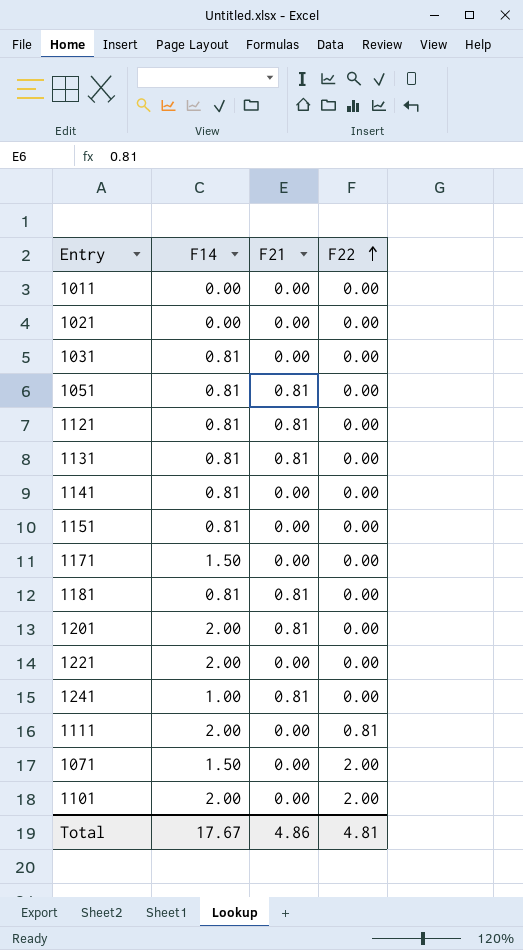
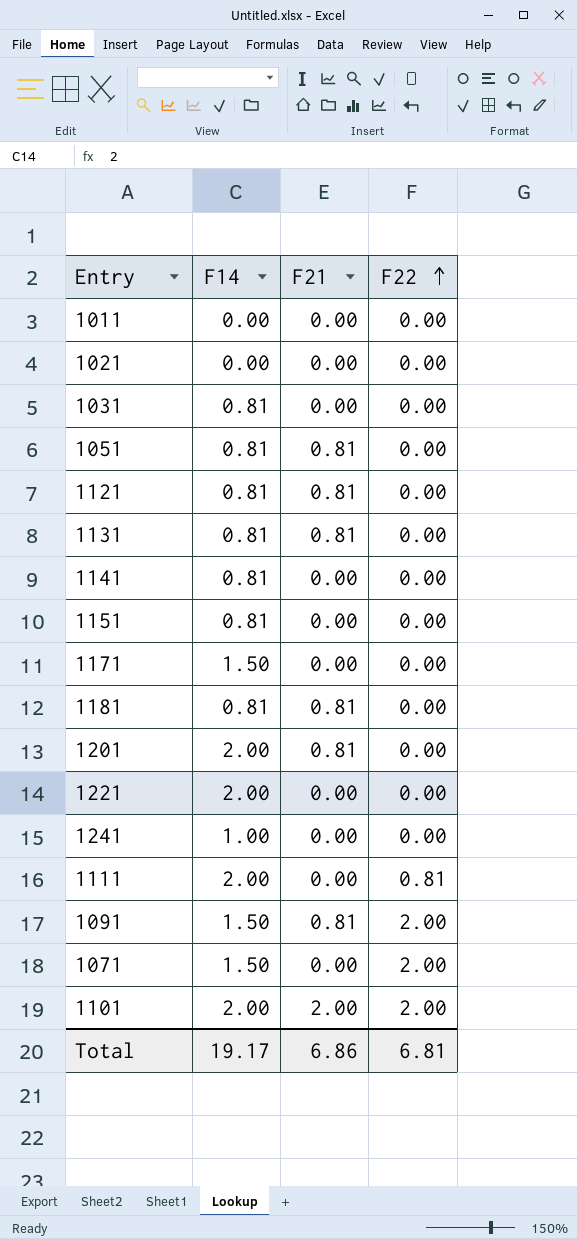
1241 | F21: 0.81 -> 0.00
row 1091: none -> 1.50 | 0.81 | 2.00
1101 | F21: 0.00 -> 2.00
Total | F14: 17.67 -> 19.17
Total | F21: 4.86 -> 6.86
Total | F22: 4.81 -> 6.81

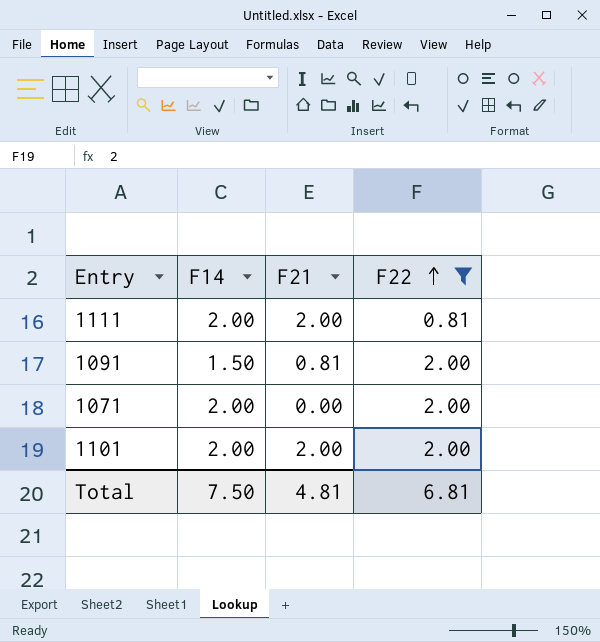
filter: none -> F22 != 0.00
1111 | F21: 0.00 -> 2.00
1071 | F14: 1.50 -> 2.00
Total | F14: 19.17 -> 7.50
Total | F21: 6.86 -> 4.81

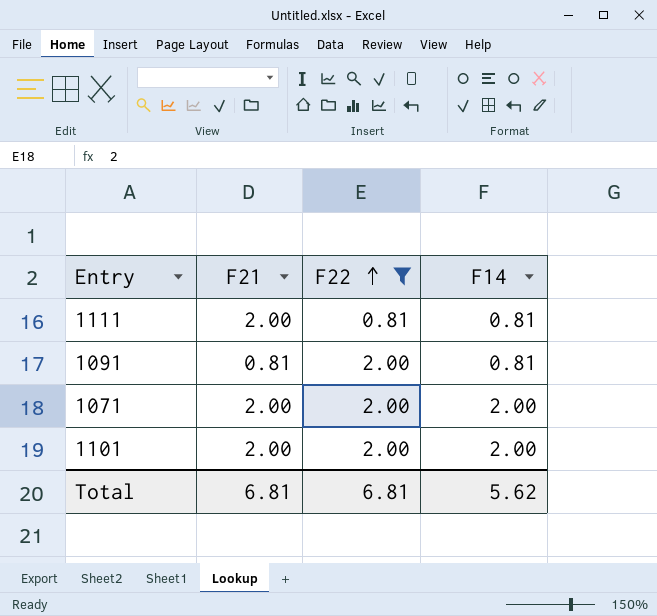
column F14 | position: 2 -> 4
1111 | F14: 2.00 -> 0.81
1091 | F14: 1.50 -> 0.81
1071 | F21: 0.00 -> 2.00
Total | F21: 4.81 -> 6.81
Total | F14: 7.50 -> 5.62

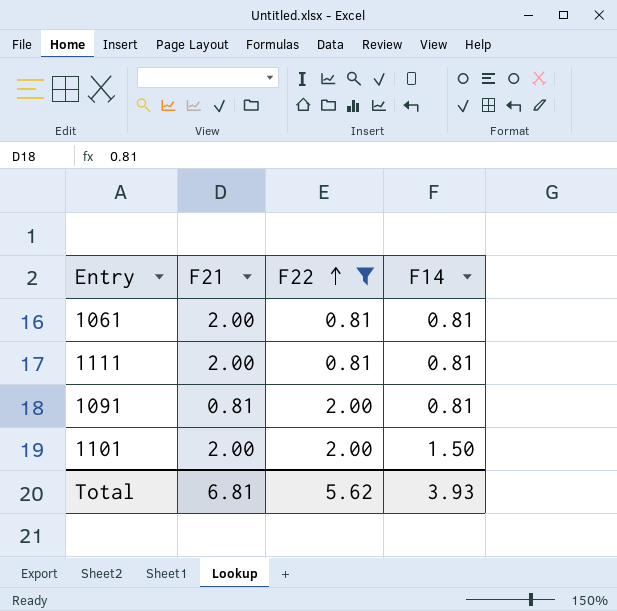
row 1071: 2.00 | 2.00 | 2.00 -> none
row 1061: none -> 2.00 | 0.81 | 0.81
1101 | F14: 2.00 -> 1.50
Total | F22: 6.81 -> 5.62
Total | F14: 5.62 -> 3.93

